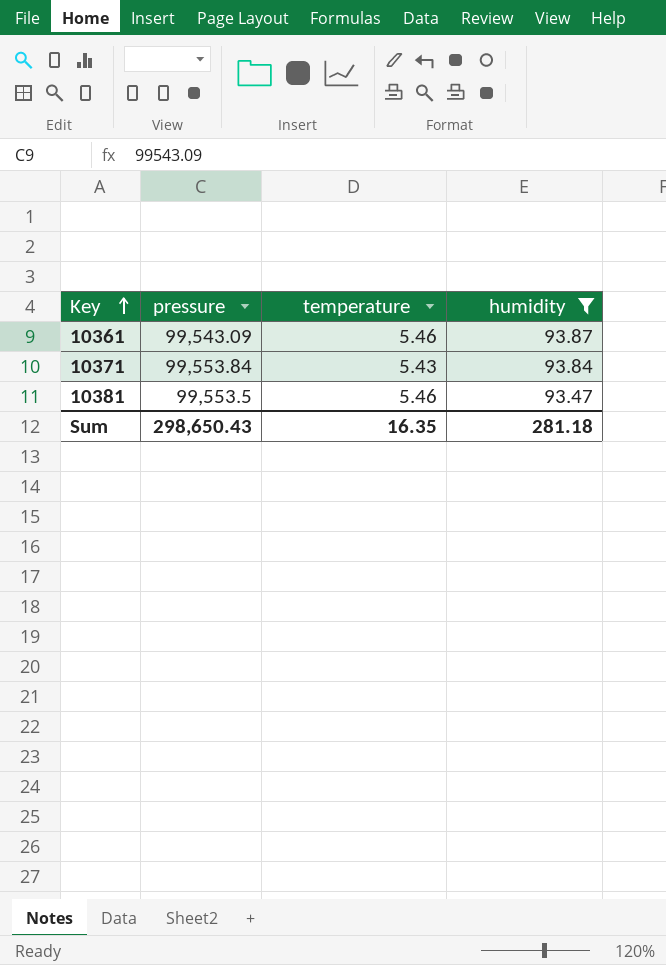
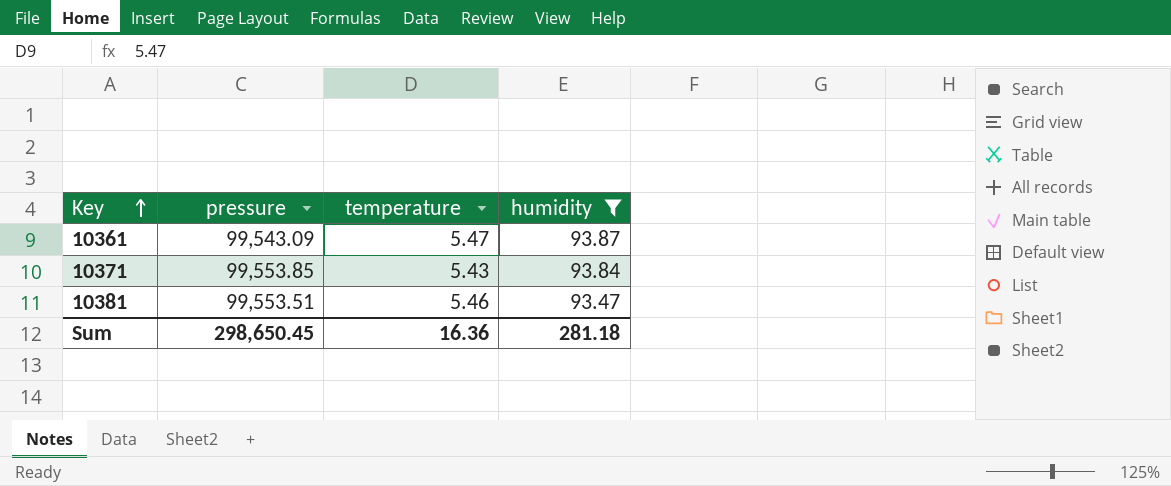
10361 | temperature: 5.46 -> 5.47
10371 | pressure: 99,553.84 -> 99,553.85
10381 | pressure: 99,553.5 -> 99,553.51
Sum | pressure: 298,650.43 -> 298,650.45
Sum | temperature: 16.35 -> 16.36

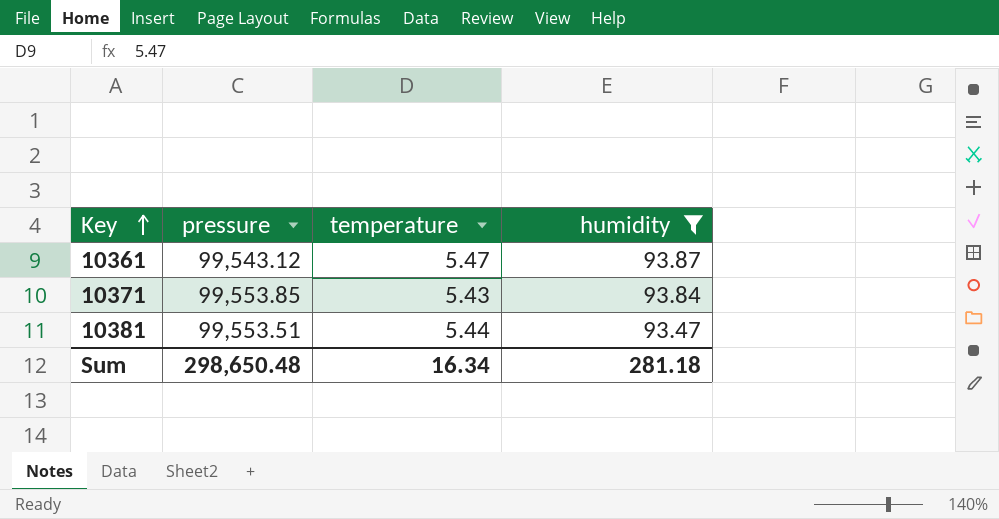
10361 | pressure: 99,543.09 -> 99,543.12
10381 | temperature: 5.46 -> 5.44
Sum | pressure: 298,650.45 -> 298,650.48
Sum | temperature: 16.36 -> 16.34

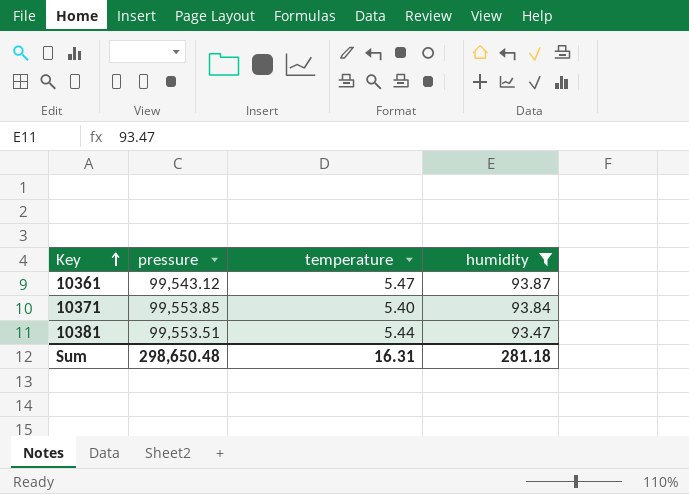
10371 | temperature: 5.43 -> 5.40
Sum | temperature: 16.34 -> 16.31

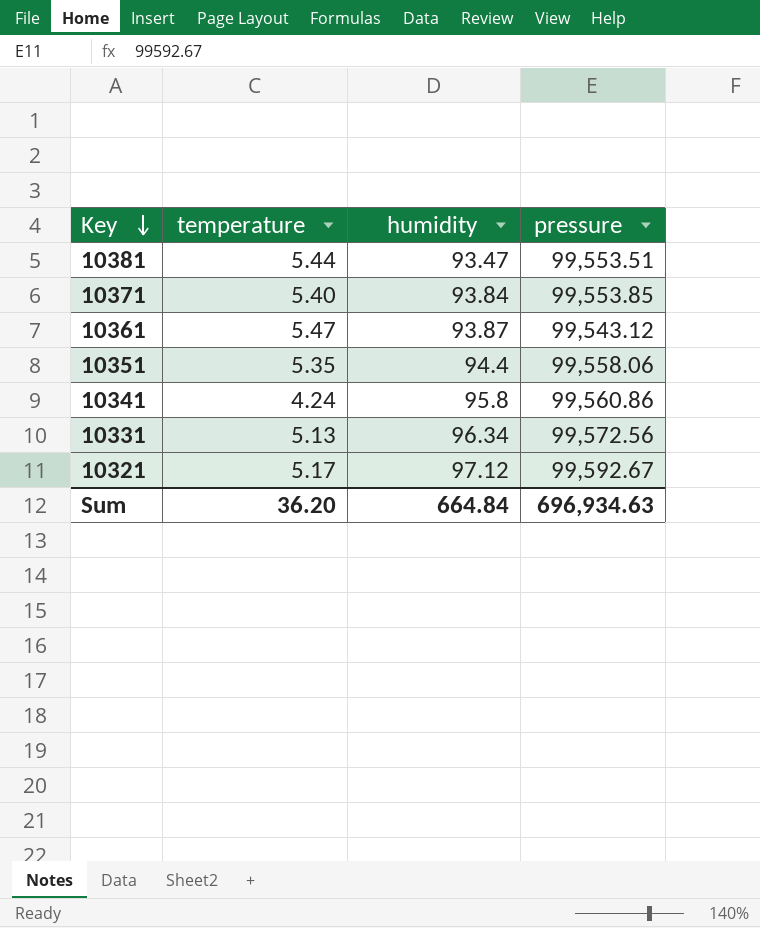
filter: humidity <= 93.87 -> none
row order: Key ascending -> Key descending
column pressure | position: 2 -> 4
Sum | temperature: 16.31 -> 36.20
Sum | humidity: 281.18 -> 664.84
Sum | pressure: 298,650.48 -> 696,934.63

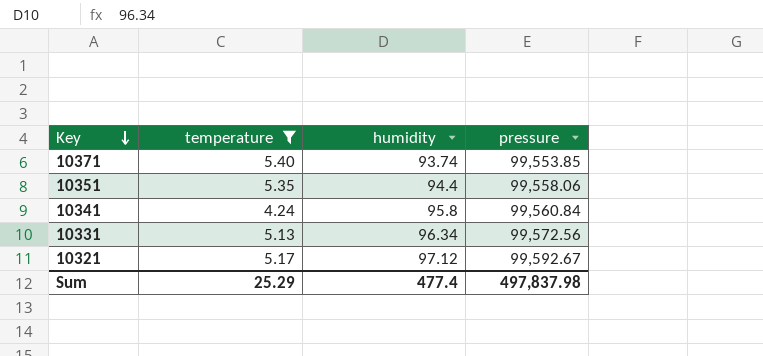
filter: none -> temperature <= 5.40
10371 | humidity: 93.84 -> 93.74
10341 | pressure: 99,560.86 -> 99,560.84
Sum | temperature: 36.20 -> 25.29
Sum | humidity: 664.84 -> 477.4
Sum | pressure: 696,934.63 -> 497,837.98

